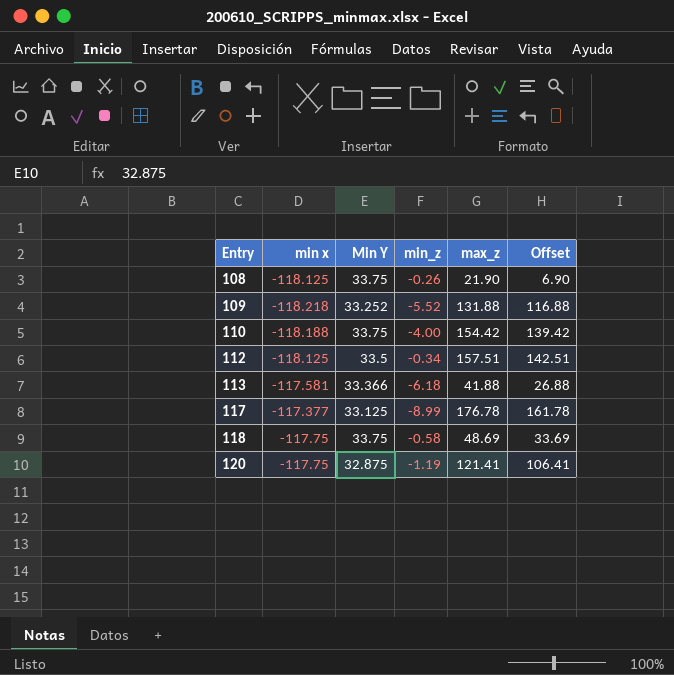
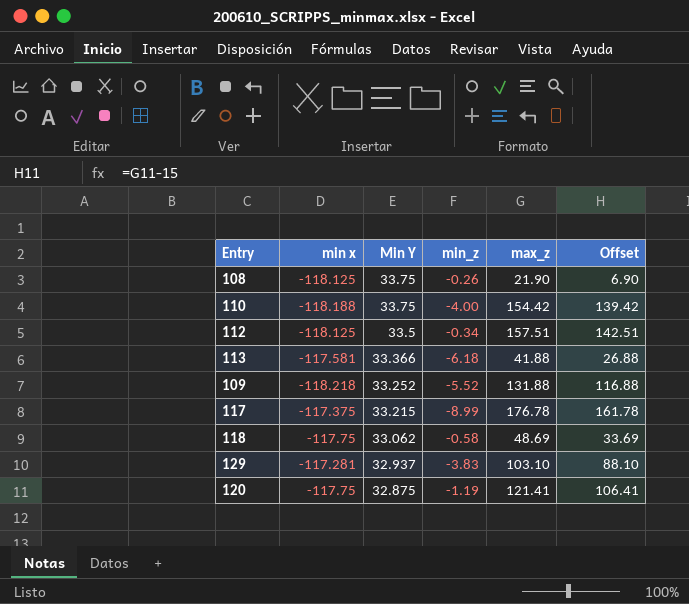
row order: Entry ascending -> Min Y descending
117 | min x: -117.377 -> -117.375
117 | Min Y: 33.125 -> 33.215
118 | Min Y: 33.75 -> 33.062
row 129: none -> -117.281 | 32.937 | -3.83 | 103.10 | 88.10

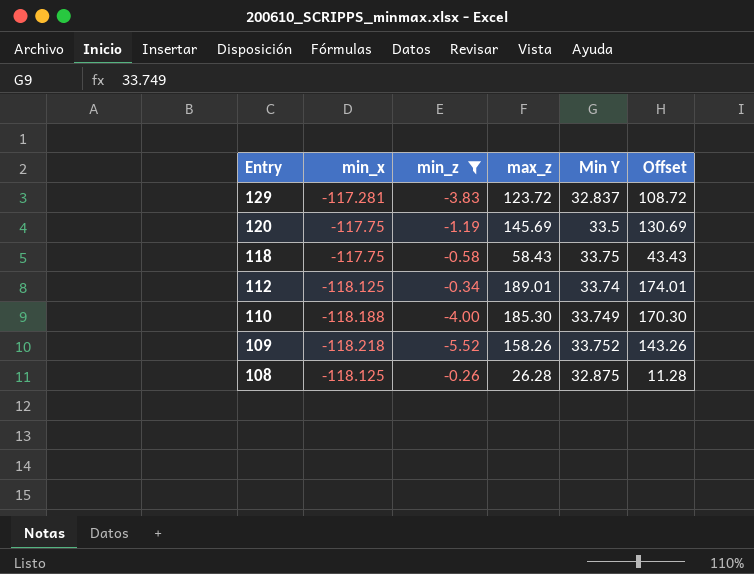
filter: none -> min_z >= -5.52
row order: Min Y descending -> Entry descending
column name: min x -> min_x
column Min Y | position: 3 -> 5
129 | max_z: 103.10 -> 123.72
129 | Min Y: 32.937 -> 32.837
129 | Offset: 88.10 -> 108.72
120 | max_z: 121.41 -> 145.69
120 | Min Y: 32.875 -> 33.5
120 | Offset: 106.41 -> 130.69
118 | max_z: 48.69 -> 58.43
118 | Min Y: 33.062 -> 33.75
118 | Offset: 33.69 -> 43.43
112 | max_z: 157.51 -> 189.01
112 | Min Y: 33.5 -> 33.74
112 | Offset: 142.51 -> 174.01
110 | max_z: 154.42 -> 185.30
110 | Min Y: 33.75 -> 33.749
110 | Offset: 139.42 -> 170.30
109 | max_z: 131.88 -> 158.26
109 | Min Y: 33.252 -> 33.752
109 | Offset: 116.88 -> 143.26
108 | max_z: 21.90 -> 26.28
108 | Min Y: 33.75 -> 32.875
108 | Offset: 6.90 -> 11.28

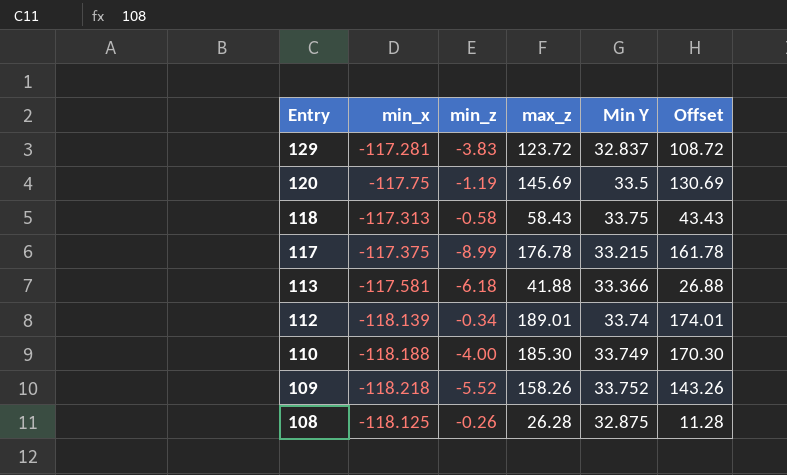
filter: min_z >= -5.52 -> none
118 | min_x: -117.75 -> -117.313
112 | min_x: -118.125 -> -118.139

